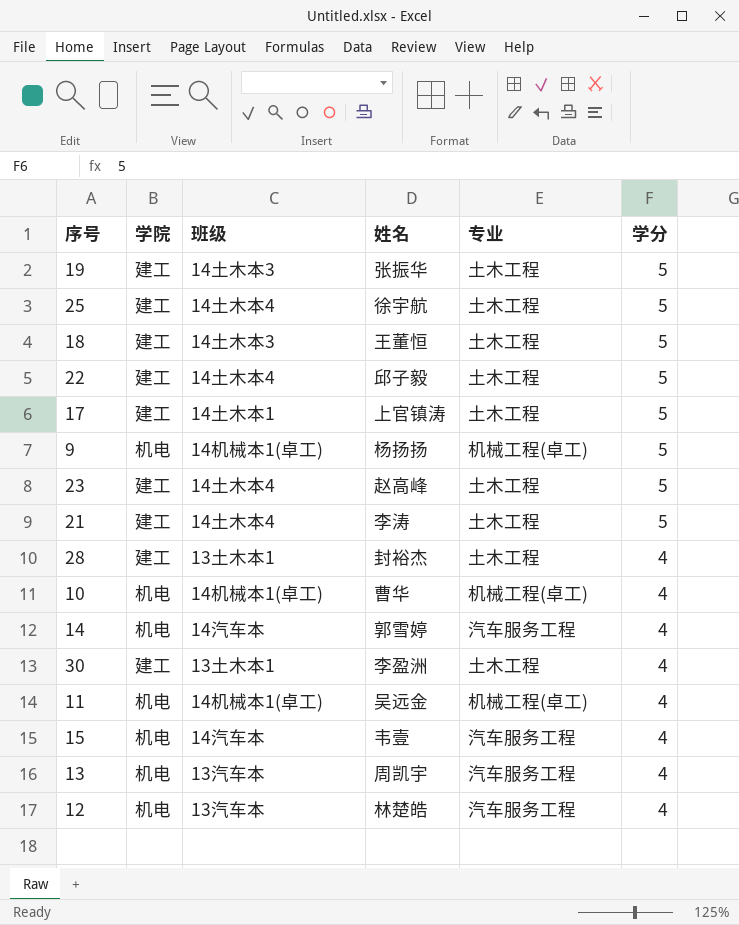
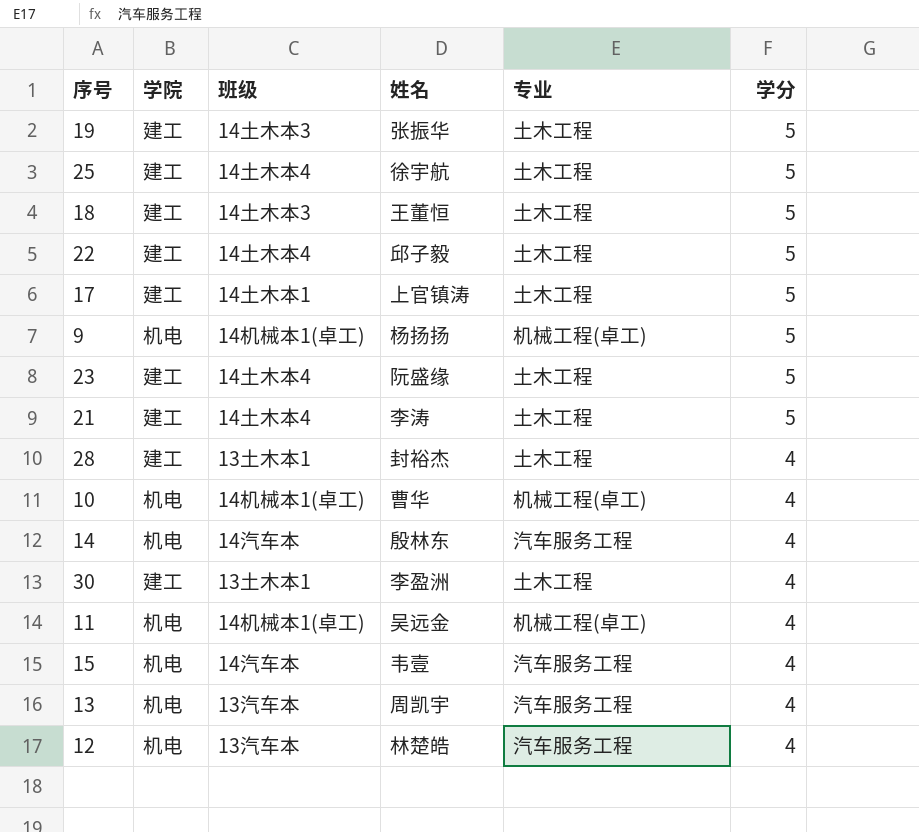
23 | 姓名: 赵高峰 -> 阮盛缘
14 | 姓名: 郭雪婷 -> 殷林东

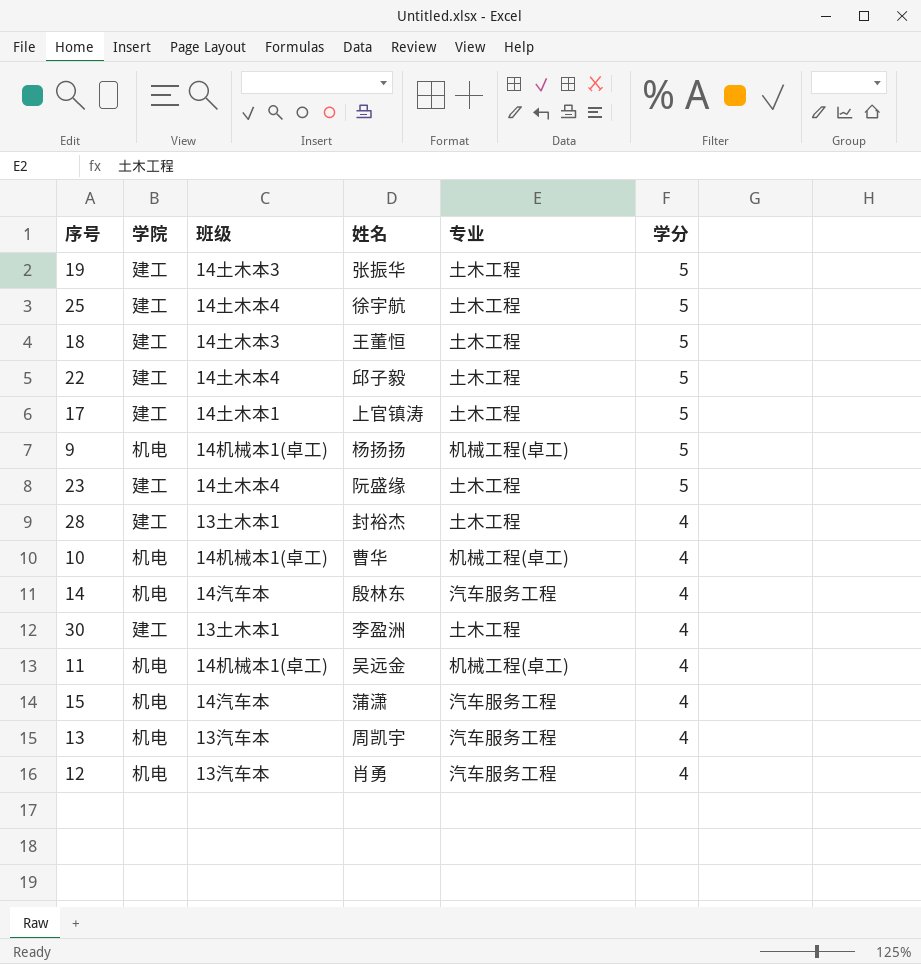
row 21: 建工 | 14土木本4 | 李涛 | 土木工程 | 5 -> none
15 | 姓名: 韦壹 -> 蒲潇
12 | 姓名: 林楚皓 -> 肖勇

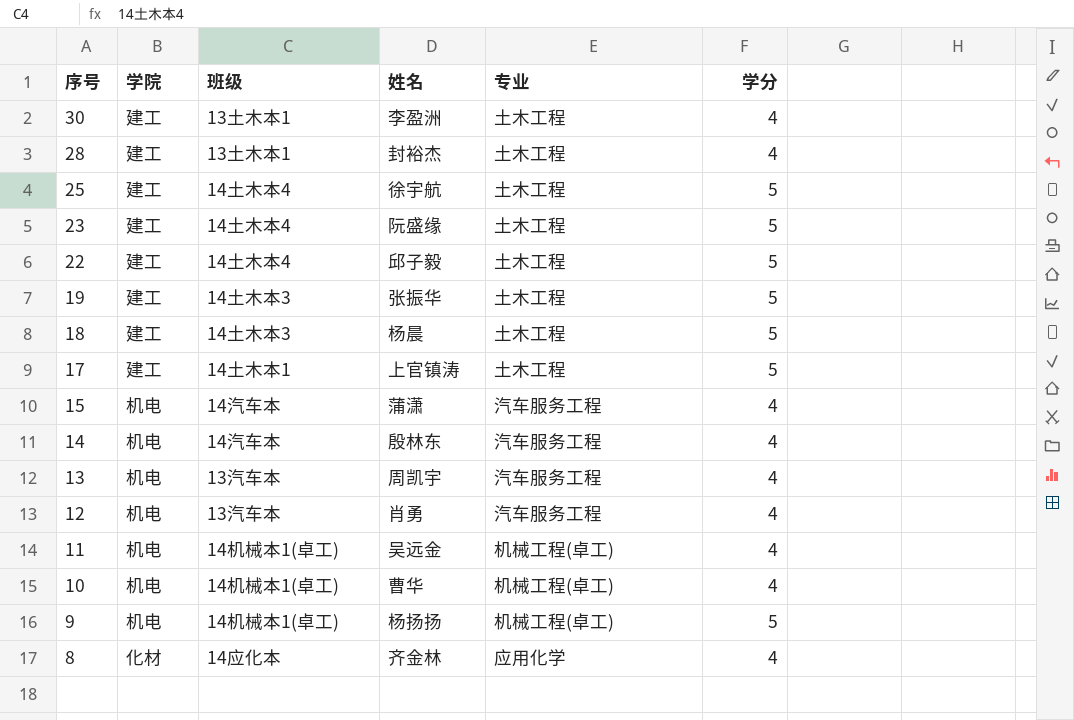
row order: 学分 descending -> 序号 descending
18 | 姓名: 王董恒 -> 杨晨
row 8: none -> 化材 | 14应化本 | 齐金林 | 应用化学 | 4

